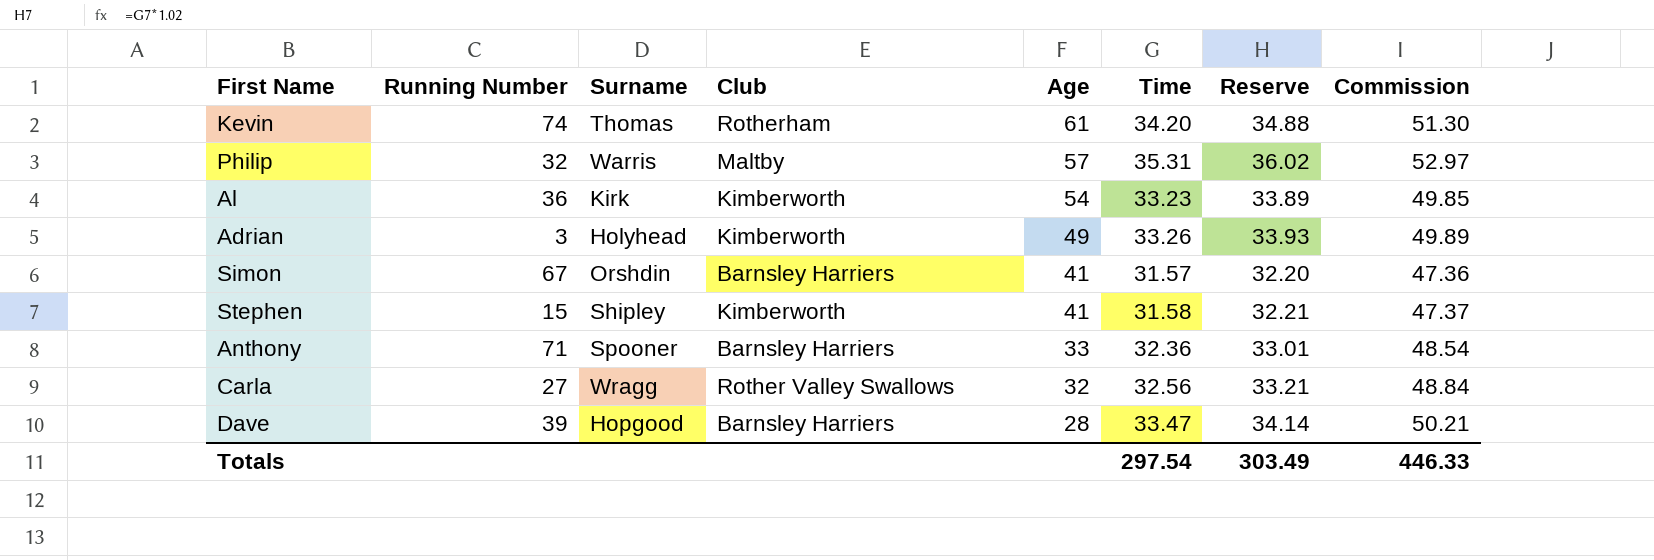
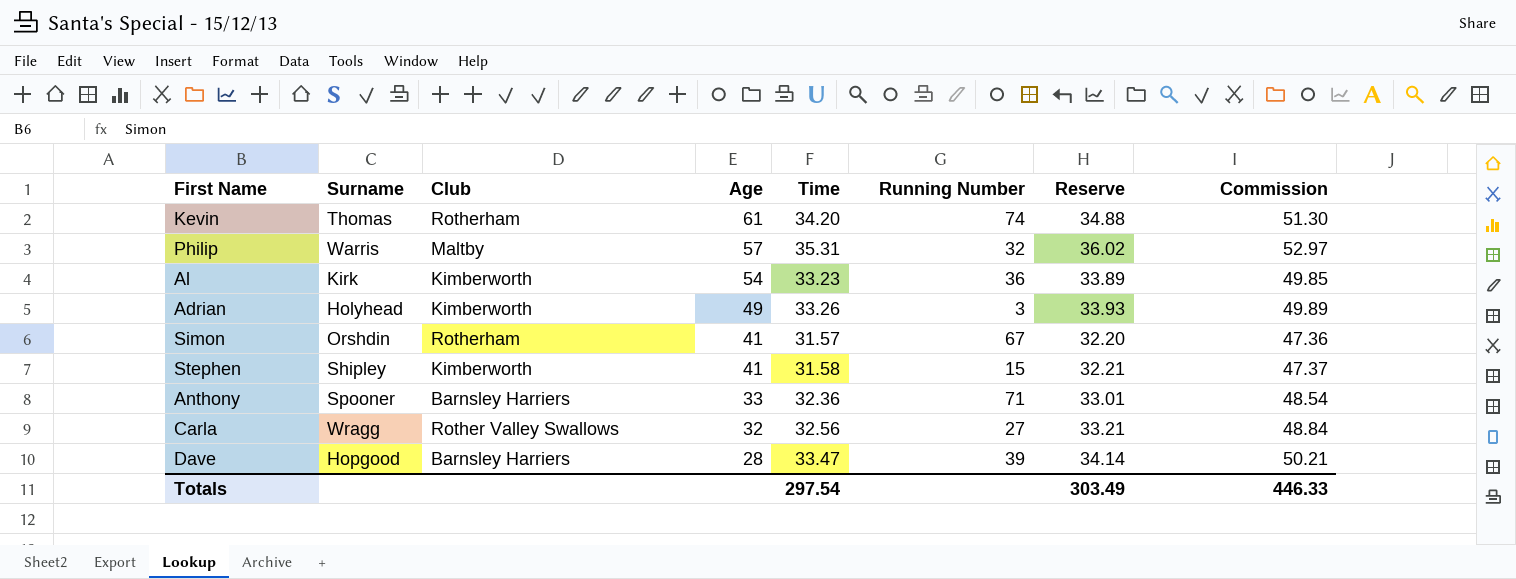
column Running Number | position: 2 -> 6
Simon | Club: Barnsley Harriers -> Rotherham

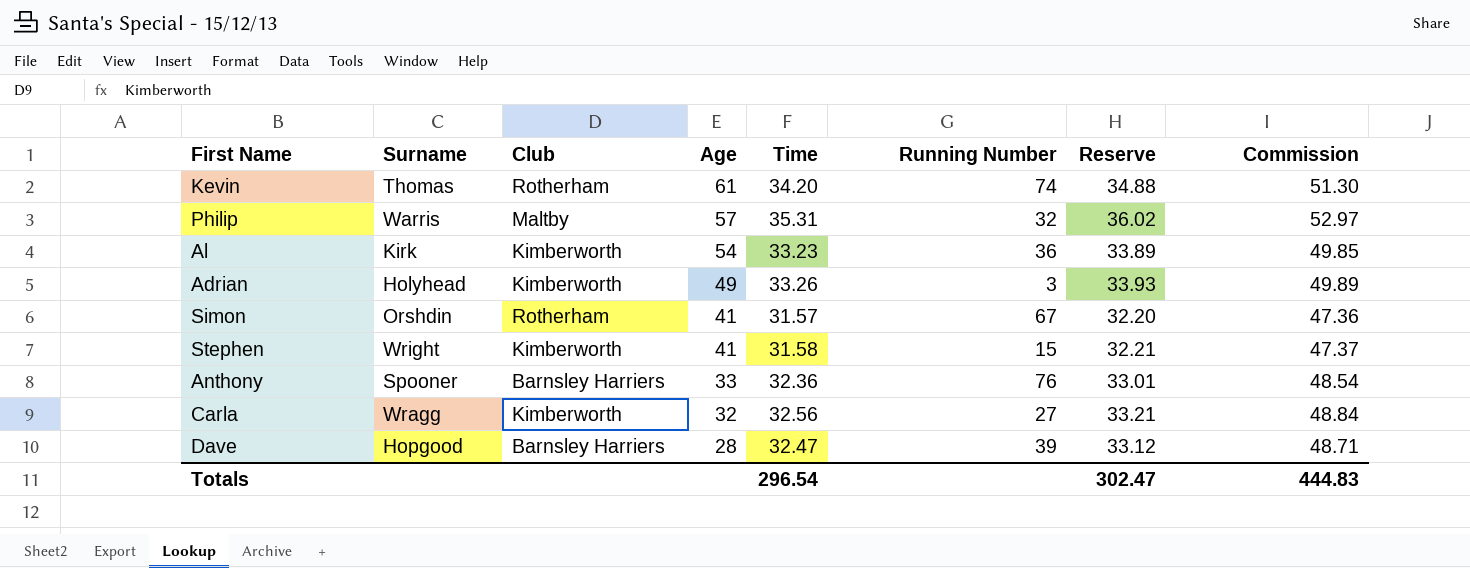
Stephen | Surname: Shipley -> Wright
Anthony | Running Number: 71 -> 76
Carla | Club: Rother Valley Swallows -> Kimberworth
Dave | Time: 33.47 -> 32.47
Dave | Reserve: 34.14 -> 33.12
Dave | Commission: 50.21 -> 48.71
Totals | Time: 297.54 -> 296.54
Totals | Reserve: 303.49 -> 302.47
Totals | Commission: 446.33 -> 444.83

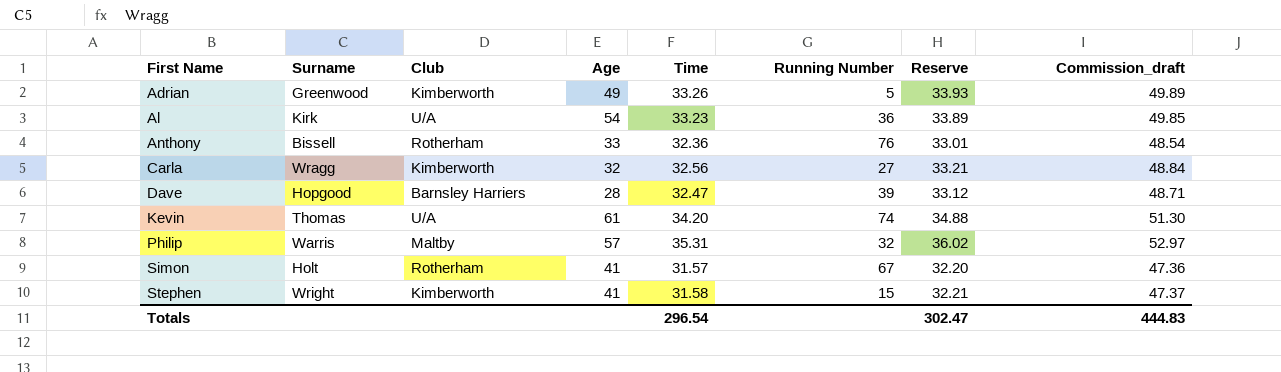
row order: Age descending -> First Name ascending
column name: Commission -> Commission_draft
Adrian | Surname: Holyhead -> Greenwood
Adrian | Running Number: 3 -> 5
Al | Club: Kimberworth -> U/A
Anthony | Surname: Spooner -> Bissell
Anthony | Club: Barnsley Harriers -> Rotherham
Kevin | Club: Rotherham -> U/A
Simon | Surname: Orshdin -> Holt

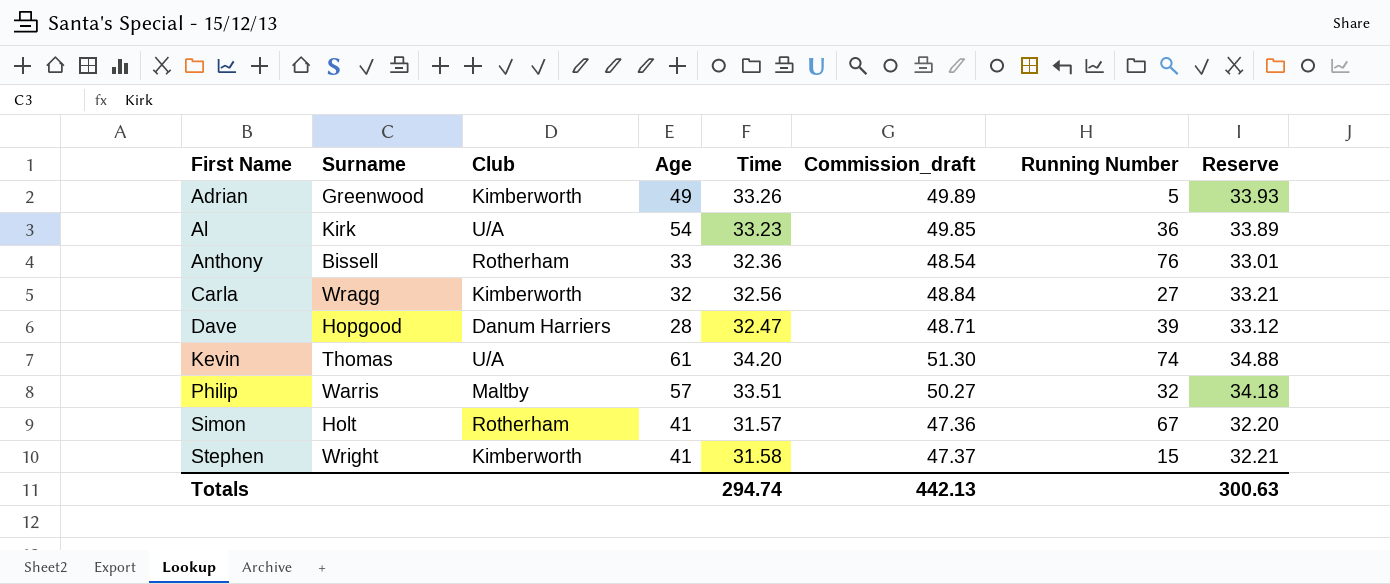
column Commission_draft | position: 8 -> 6
Dave | Club: Barnsley Harriers -> Danum Harriers
Philip | Time: 35.31 -> 33.51
Philip | Commission_draft: 52.97 -> 50.27
Philip | Reserve: 36.02 -> 34.18
Totals | Time: 296.54 -> 294.74
Totals | Commission_draft: 444.83 -> 442.13
Totals | Reserve: 302.47 -> 300.63

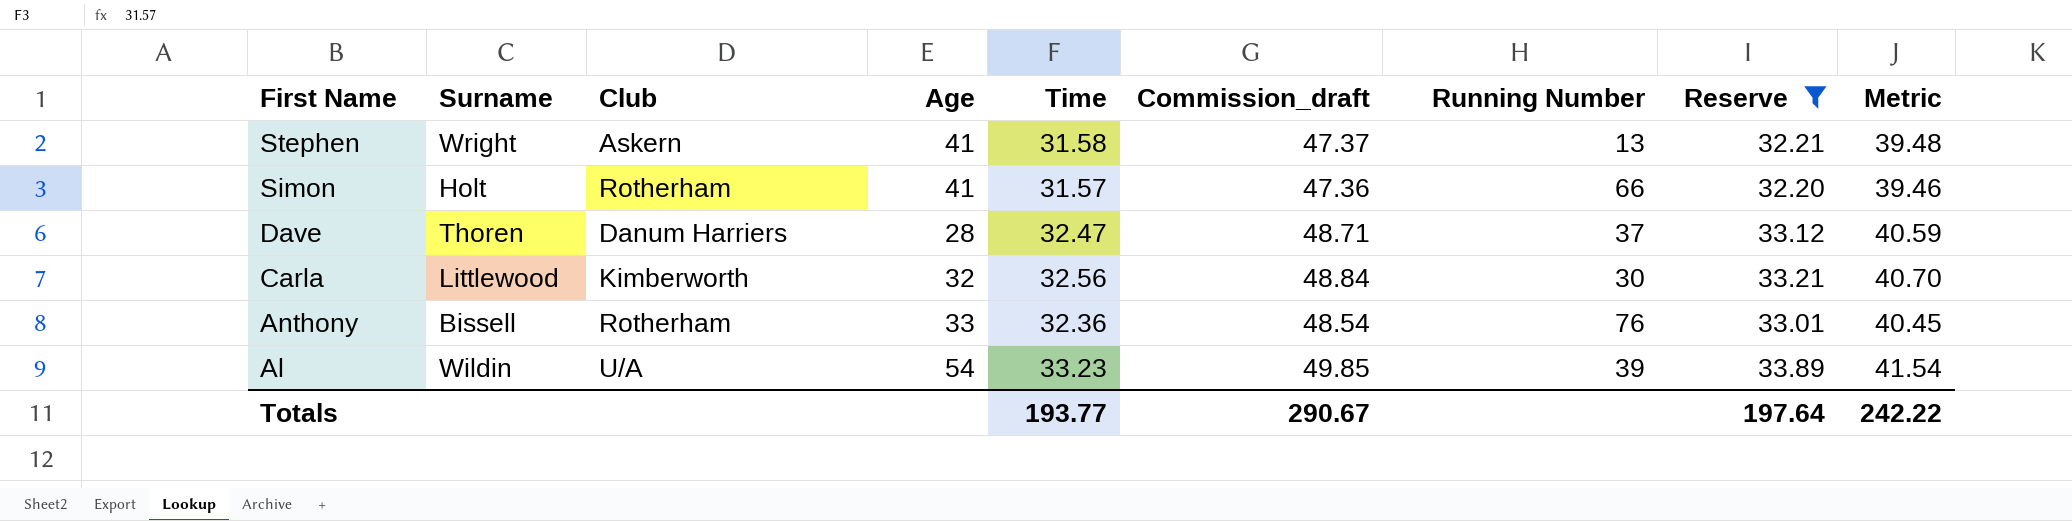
filter: none -> Reserve <= 33.89
row order: First Name ascending -> First Name descending
column Metric | formula: none -> [Time] * 1.25
Stephen | Club: Kimberworth -> Askern
Stephen | Running Number: 15 -> 13
Simon | Running Number: 67 -> 66
Dave | Surname: Hopgood -> Thoren
Dave | Running Number: 39 -> 37
Carla | Surname: Wragg -> Littlewood
Carla | Running Number: 27 -> 30
Al | Surname: Kirk -> Wildin
Al | Running Number: 36 -> 39
Totals | Time: 294.74 -> 193.77
Totals | Commission_draft: 442.13 -> 290.67
Totals | Reserve: 300.63 -> 197.64

